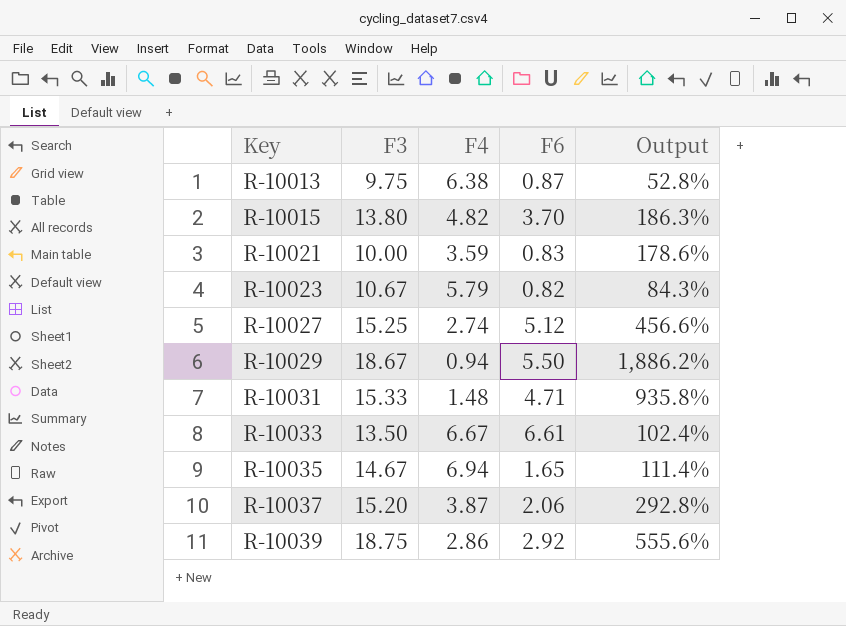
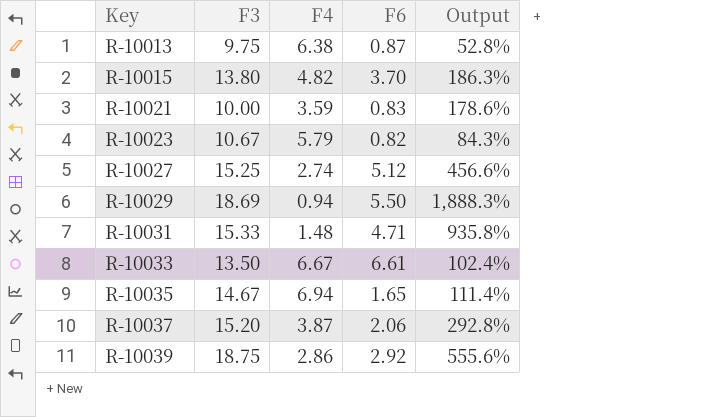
R-10029 | F3: 18.67 -> 18.69
R-10029 | Output: 1,886.2% -> 1,888.3%

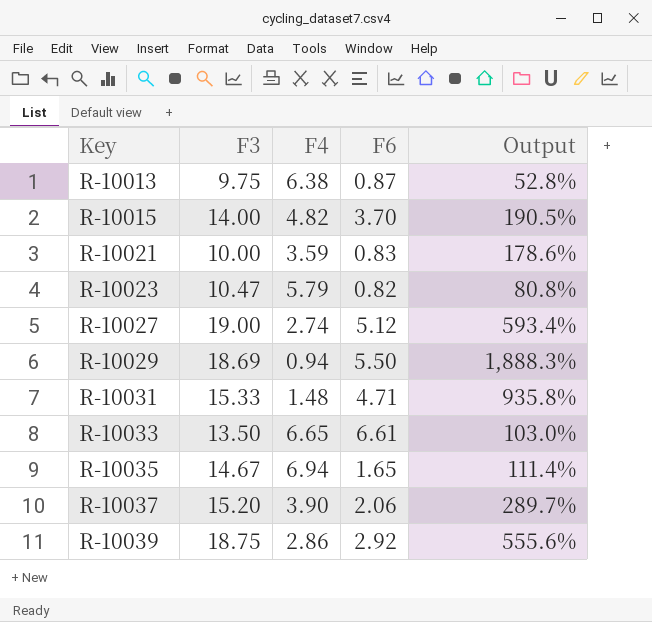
R-10015 | F3: 13.80 -> 14.00
R-10015 | Output: 186.3% -> 190.5%
R-10023 | F3: 10.67 -> 10.47
R-10023 | Output: 84.3% -> 80.8%
R-10027 | F3: 15.25 -> 19.00
R-10027 | Output: 456.6% -> 593.4%
R-10033 | F4: 6.67 -> 6.65
R-10033 | Output: 102.4% -> 103.0%
R-10037 | F4: 3.87 -> 3.90
R-10037 | Output: 292.8% -> 289.7%

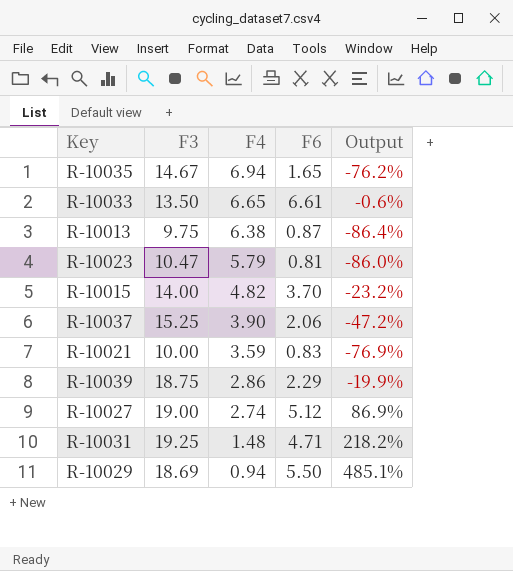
row order: Key ascending -> F4 descending
column Output | formula: ([F3] - [F4]) / [F4] -> ([F6] - [F4]) / [F4]
R-10023 | F6: 0.82 -> 0.81
R-10037 | F3: 15.20 -> 15.25
R-10039 | F6: 2.92 -> 2.29
R-10031 | F3: 15.33 -> 19.25

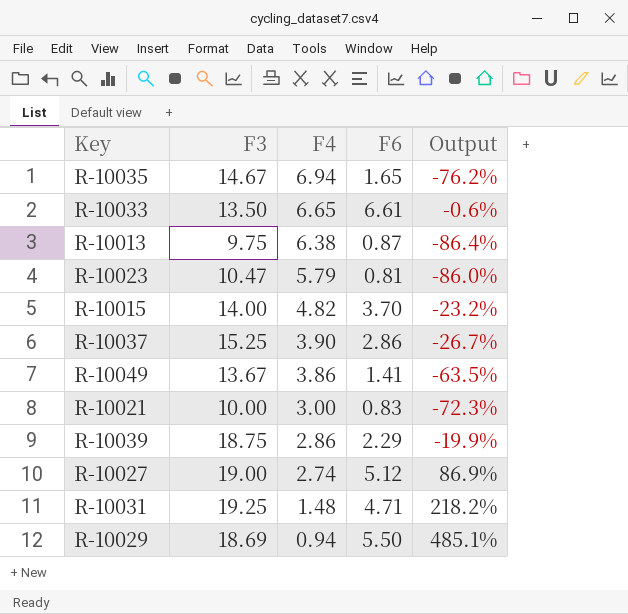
R-10037 | F6: 2.06 -> 2.86
R-10037 | Output: -47.2% -> -26.7%
row R-10049: none -> 13.67 | 3.86 | 1.41 | -63.5%
R-10021 | F4: 3.59 -> 3.00
R-10021 | Output: -76.9% -> -72.3%

